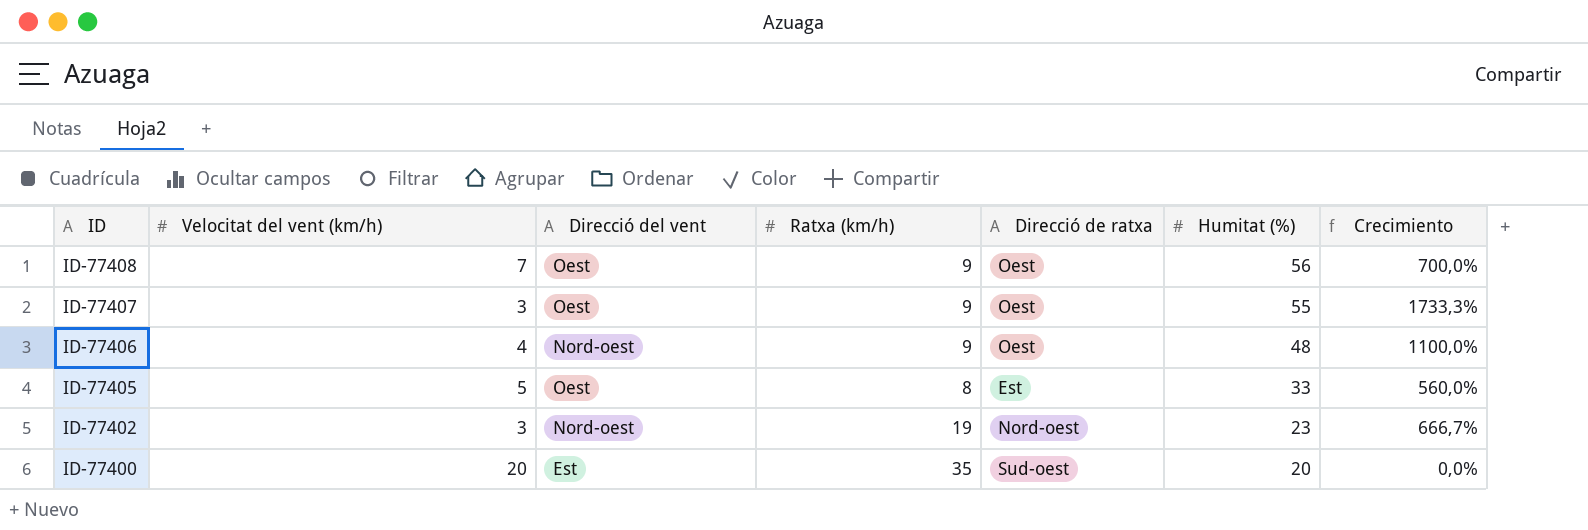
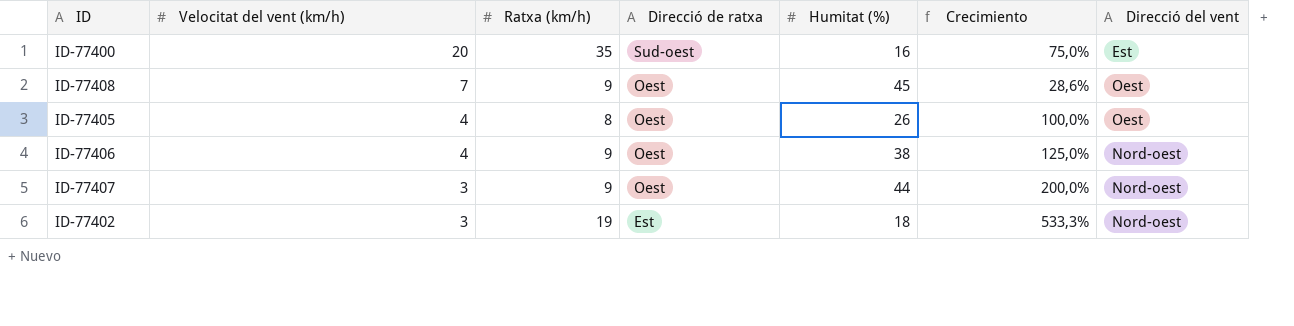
row order: ID descending -> Velocitat del vent (km/h) descending
column Crecimiento | formula: ([Humitat (%)] - [Velocitat del vent (km/h)]) / [Velocitat del vent (km/h)] -> ([Ratxa (km/h)] - [Velocitat del vent (km/h)]) / [Velocitat del vent (km/h)]
column Direcció del vent | position: 3 -> 7
ID-77400 | Humitat (%): 20 -> 16
ID-77408 | Humitat (%): 56 -> 45
ID-77405 | Velocitat del vent (km/h): 5 -> 4
ID-77405 | Direcció de ratxa: Est -> Oest
ID-77405 | Humitat (%): 33 -> 26
ID-77406 | Humitat (%): 48 -> 38
ID-77407 | Humitat (%): 55 -> 44
ID-77407 | Direcció del vent: Oest -> Nord-oest
ID-77402 | Direcció de ratxa: Nord-oest -> Est
ID-77402 | Humitat (%): 23 -> 18

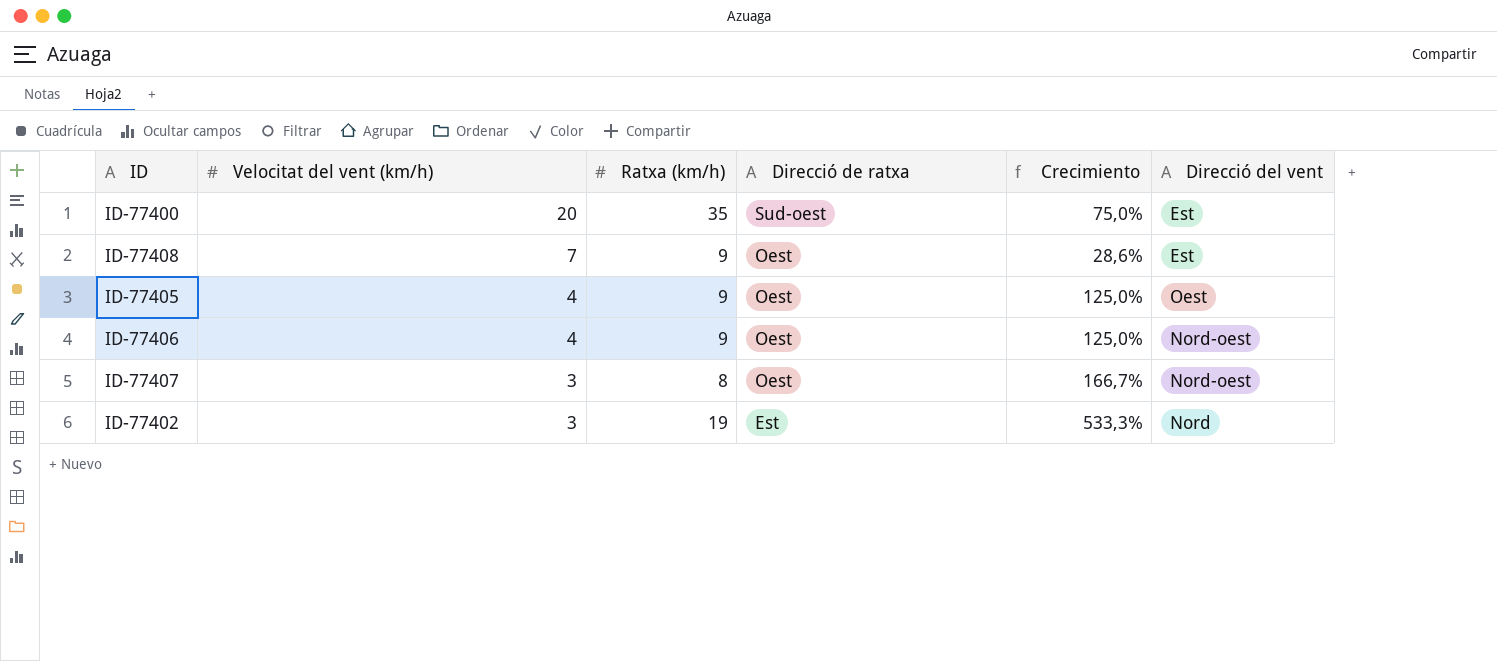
column Humitat (%) | position: 5 -> none
ID-77408 | Direcció del vent: Oest -> Est
ID-77405 | Ratxa (km/h): 8 -> 9
ID-77405 | Crecimiento: 100,0% -> 125,0%
ID-77407 | Ratxa (km/h): 9 -> 8
ID-77407 | Crecimiento: 200,0% -> 166,7%
ID-77402 | Direcció del vent: Nord-oest -> Nord

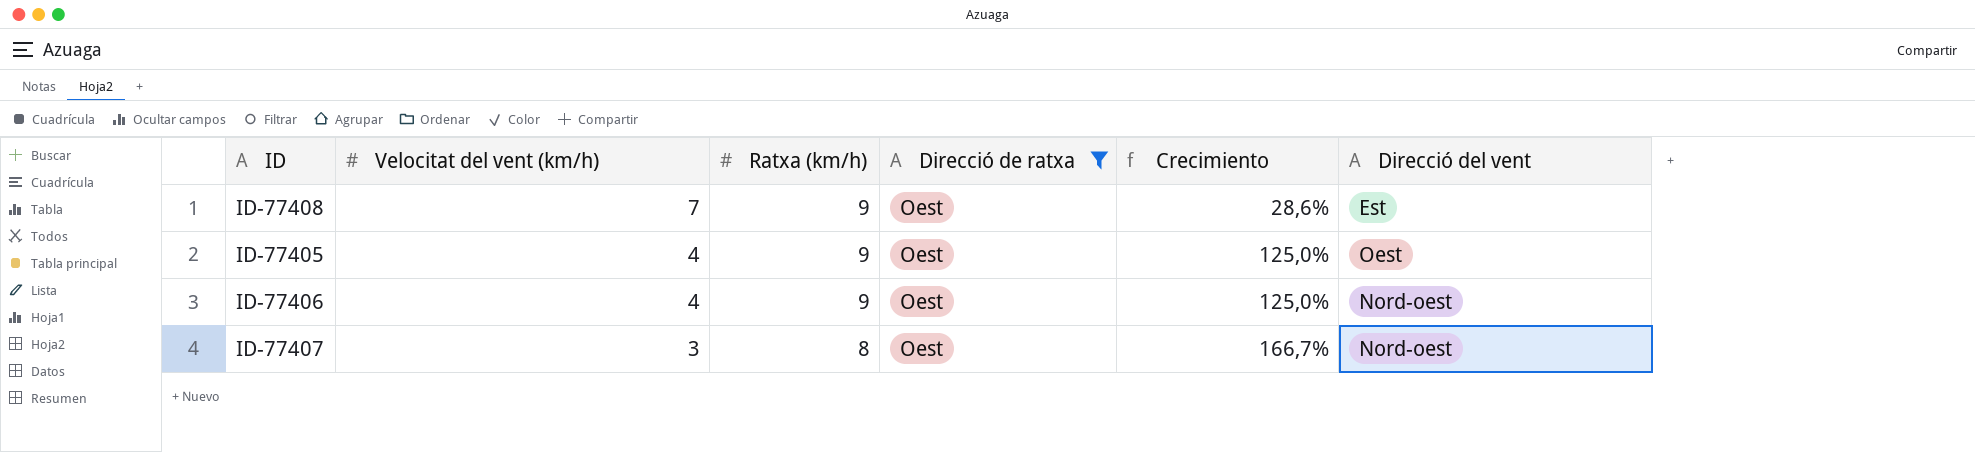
filter: none -> Direcció de ratxa = Oest

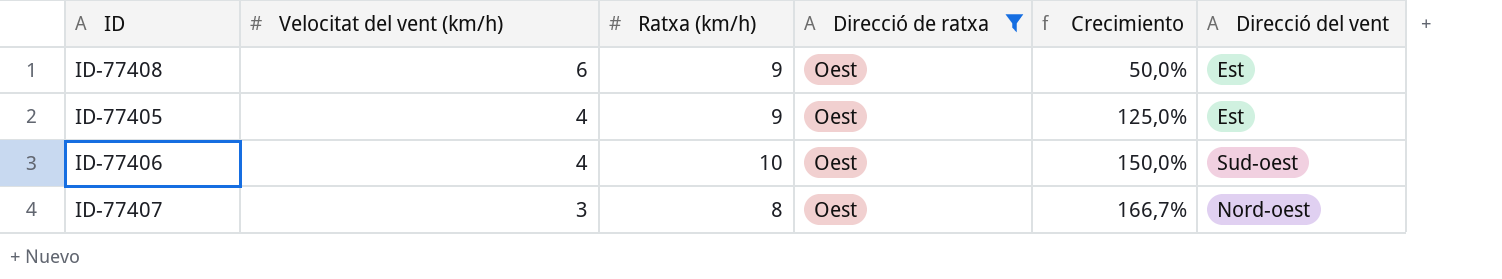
ID-77408 | Velocitat del vent (km/h): 7 -> 6
ID-77408 | Crecimiento: 28,6% -> 50,0%
ID-77405 | Direcció del vent: Oest -> Est
ID-77406 | Ratxa (km/h): 9 -> 10
ID-77406 | Crecimiento: 125,0% -> 150,0%
ID-77406 | Direcció del vent: Nord-oest -> Sud-oest

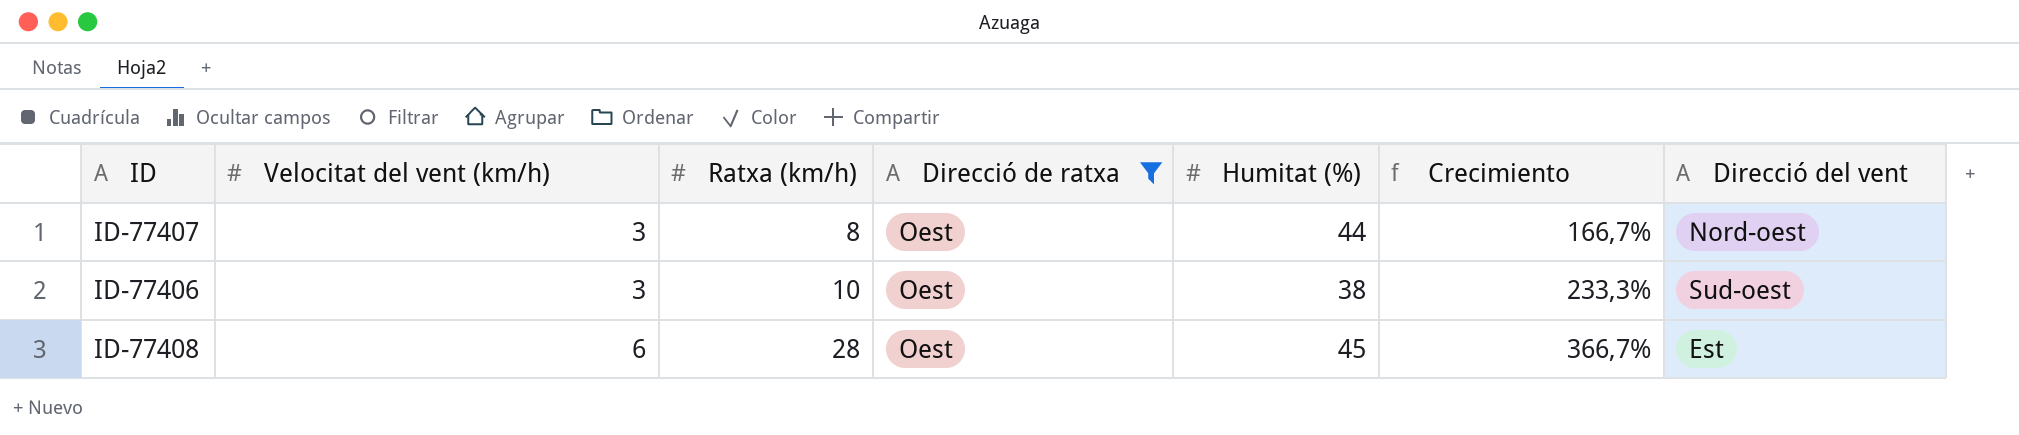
row order: Velocitat del vent (km/h) descending -> Velocitat del vent (km/h) ascending
column Humitat (%) | position: none -> 5
row ID-77405: 4 | 9 | Oest | 125,0% | Est -> none
ID-77406 | Velocitat del vent (km/h): 4 -> 3
ID-77406 | Crecimiento: 150,0% -> 233,3%
ID-77408 | Ratxa (km/h): 9 -> 28
ID-77408 | Crecimiento: 50,0% -> 366,7%

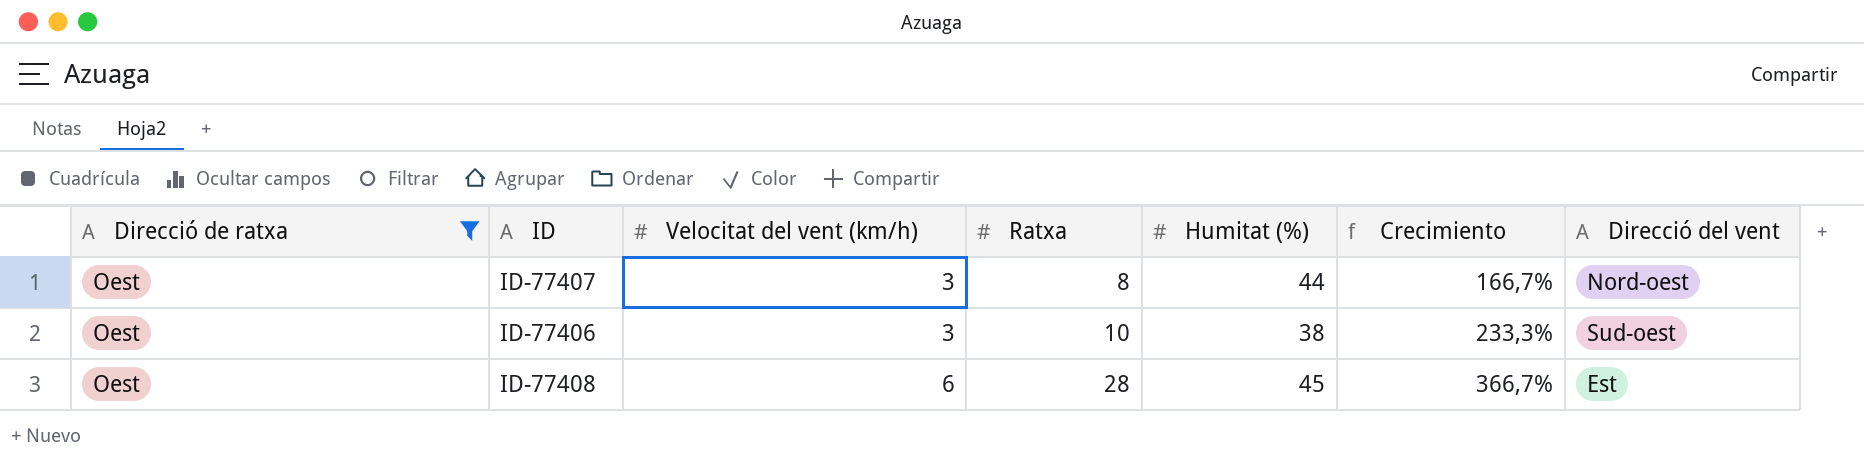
column Direcció de ratxa | position: 4 -> 1
column name: Ratxa (km/h) -> Ratxa

